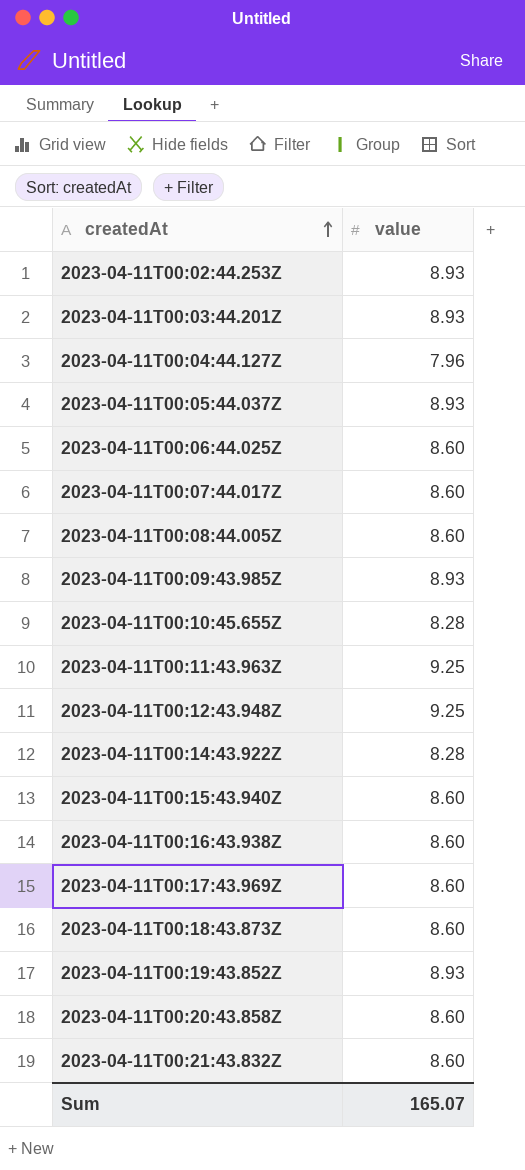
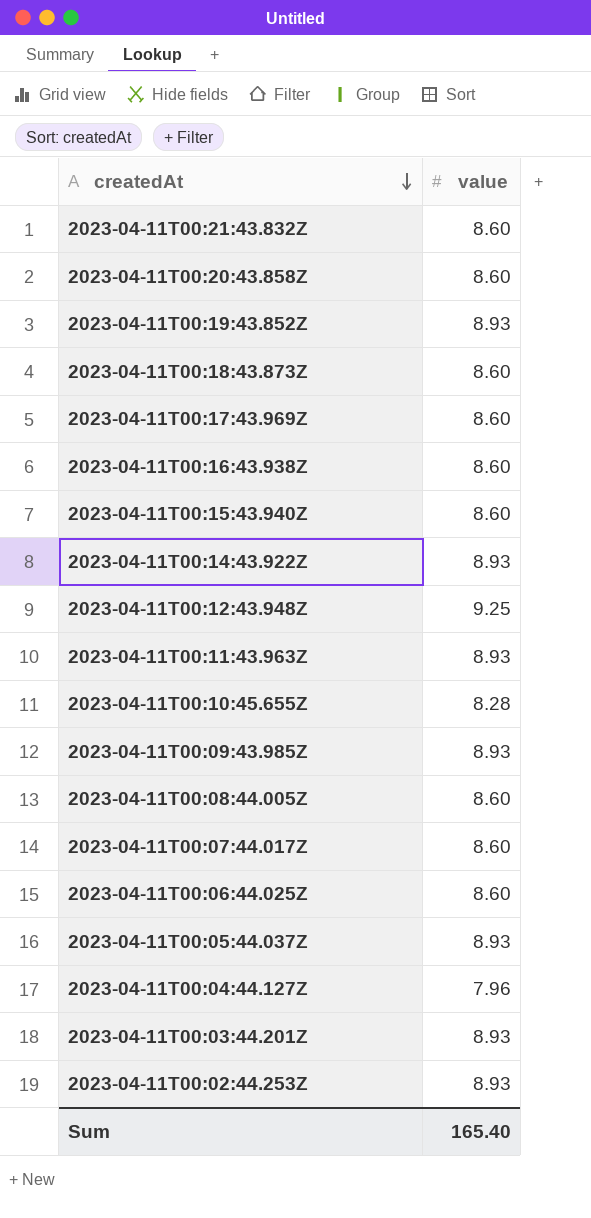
row order: createdAt ascending -> createdAt descending
2023-04-11T00:14:43.922Z | value: 8.28 -> 8.93
2023-04-11T00:11:43.963Z | value: 9.25 -> 8.93
Sum | value: 165.07 -> 165.40

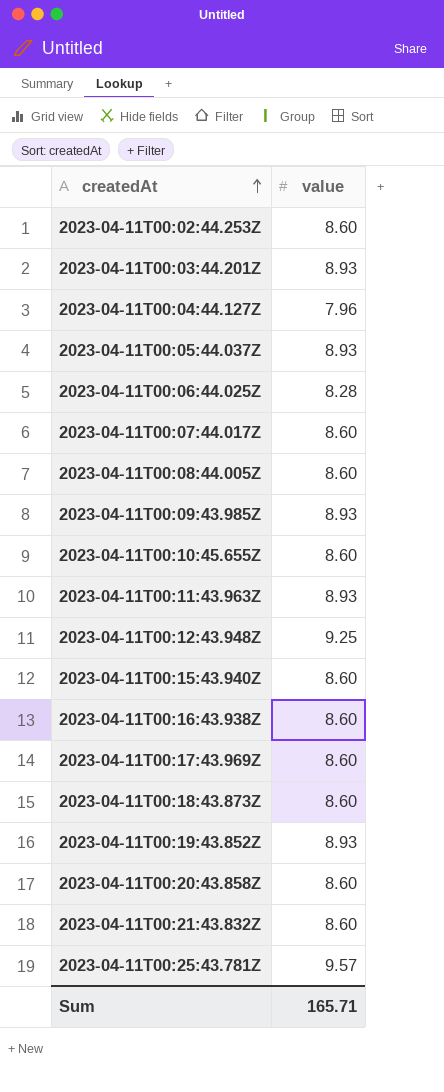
row order: createdAt descending -> createdAt ascending
row 2023-04-11T00:14:43.922Z: 8.93 -> none
2023-04-11T00:02:44.253Z | value: 8.93 -> 8.60
2023-04-11T00:06:44.025Z | value: 8.60 -> 8.28
2023-04-11T00:10:45.655Z | value: 8.28 -> 8.60
row 2023-04-11T00:25:43.781Z: none -> 9.57
Sum | value: 165.40 -> 165.71

